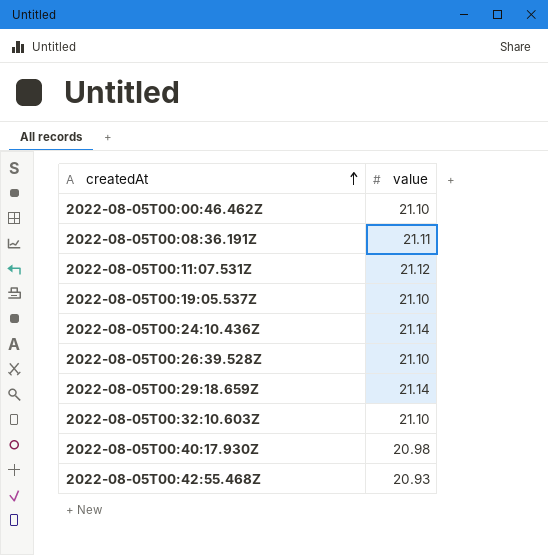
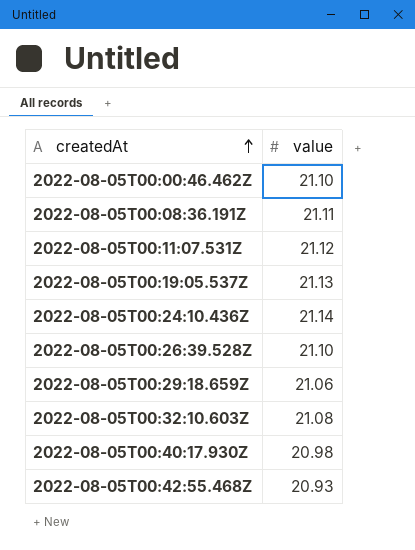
2022-08-05T00:19:05.537Z | value: 21.10 -> 21.13
2022-08-05T00:29:18.659Z | value: 21.14 -> 21.06
2022-08-05T00:32:10.603Z | value: 21.10 -> 21.08

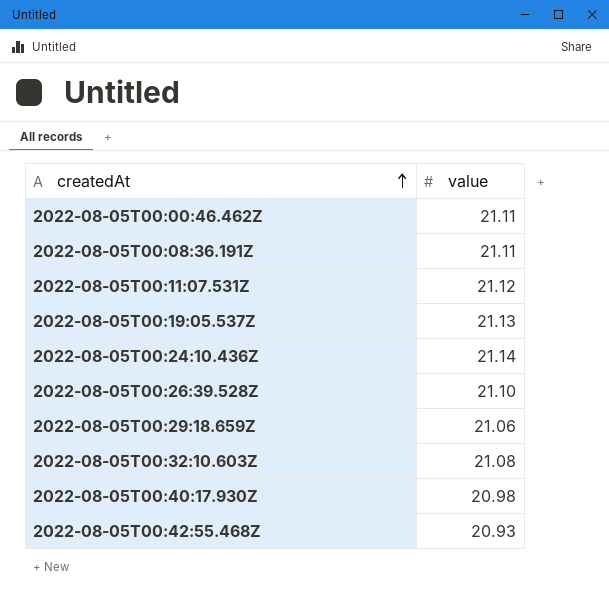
2022-08-05T00:00:46.462Z | value: 21.10 -> 21.11

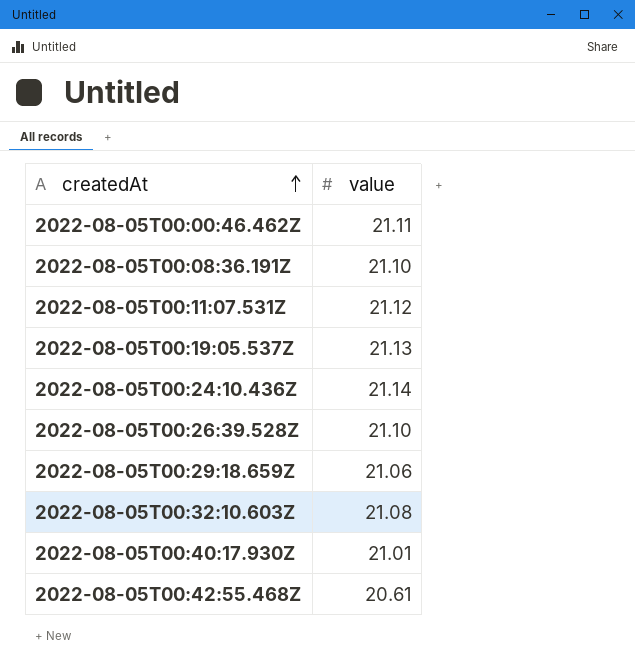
2022-08-05T00:08:36.191Z | value: 21.11 -> 21.10
2022-08-05T00:40:17.930Z | value: 20.98 -> 21.01
2022-08-05T00:42:55.468Z | value: 20.93 -> 20.61

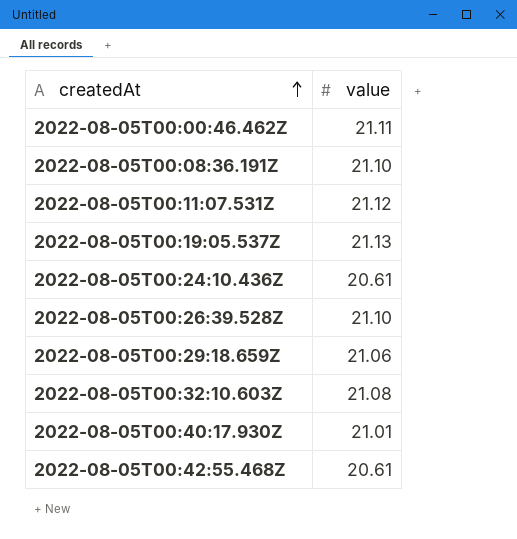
2022-08-05T00:24:10.436Z | value: 21.14 -> 20.61

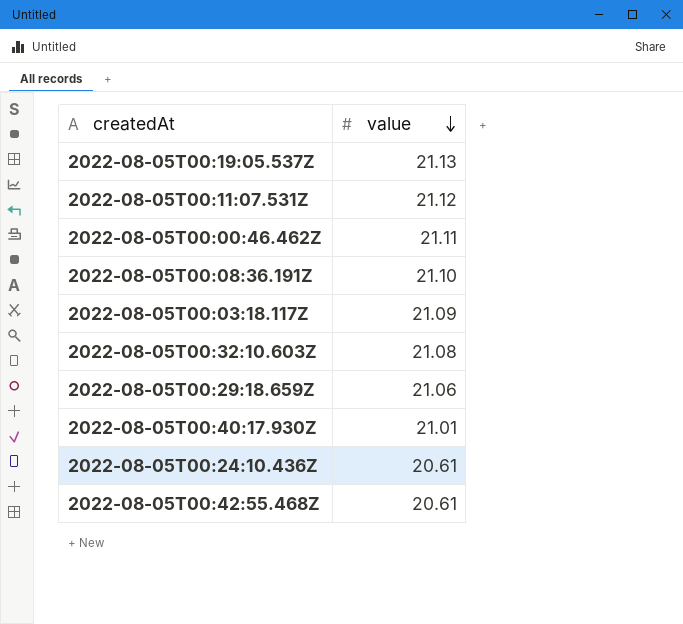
row order: createdAt ascending -> value descending
row 2022-08-05T00:26:39.528Z: 21.10 -> none
row 2022-08-05T00:03:18.117Z: none -> 21.09

